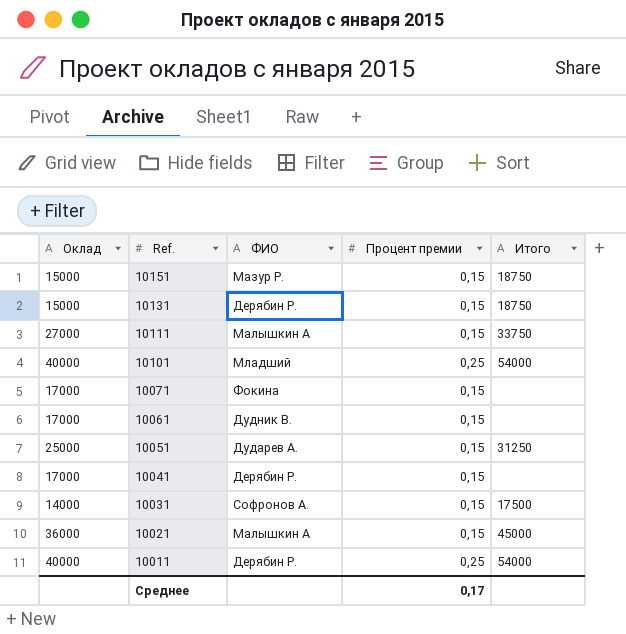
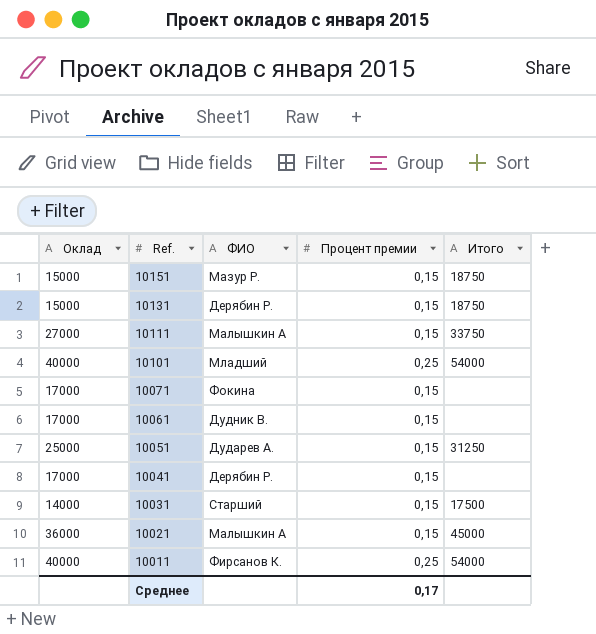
10031 | ФИО: Софронов А. -> Старший
10011 | ФИО: Дерябин Р. -> Фирсанов К.

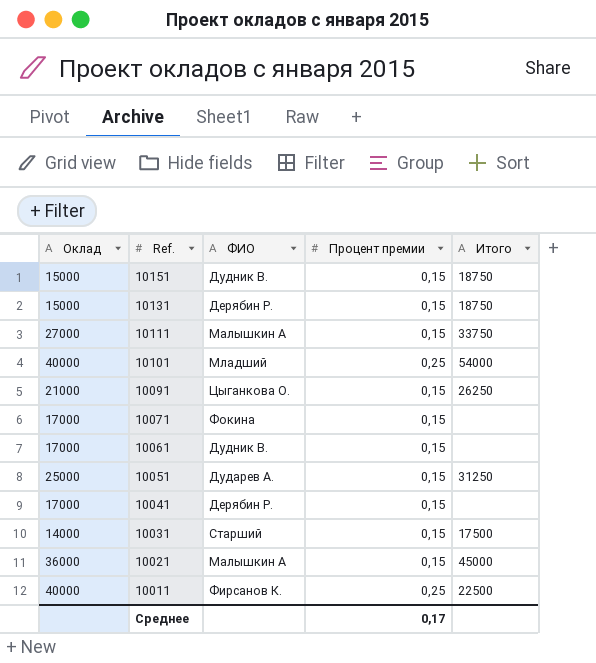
10151 | ФИО: Мазур Р. -> Дудник В.
row 10091: none -> 21000 | Цыганкова О. | 0,15 | 26250
10011 | Итого: 54000 -> 22500

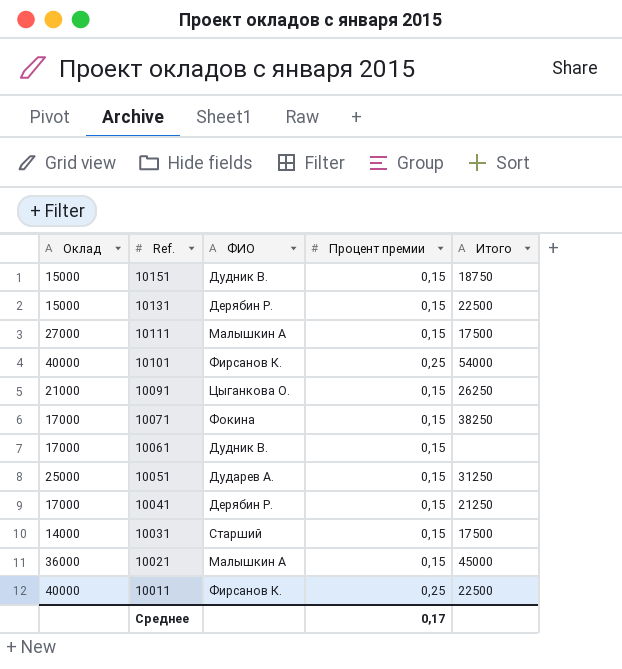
10131 | Итого: 18750 -> 22500
10111 | Итого: 33750 -> 17500
10101 | ФИО: Младший -> Фирсанов К.
10071 | Итого: none -> 38250
10041 | Итого: none -> 21250

